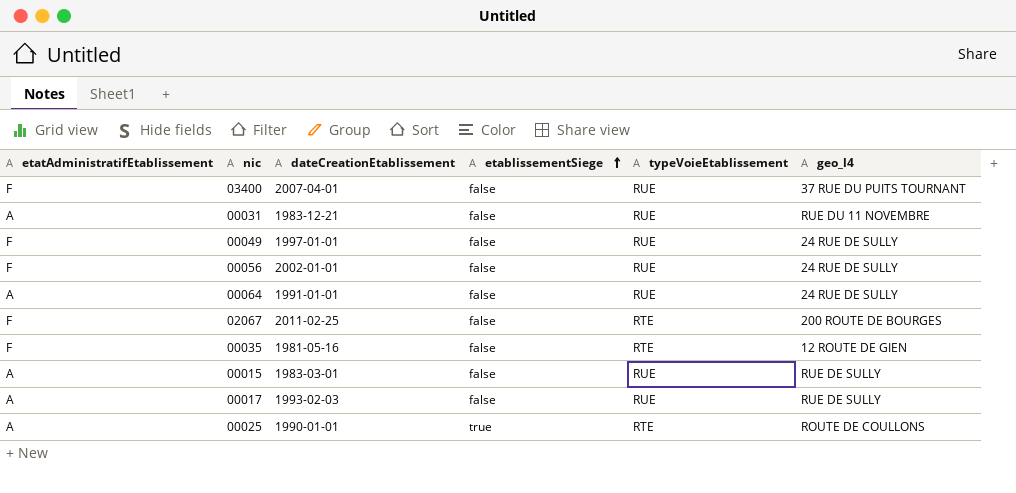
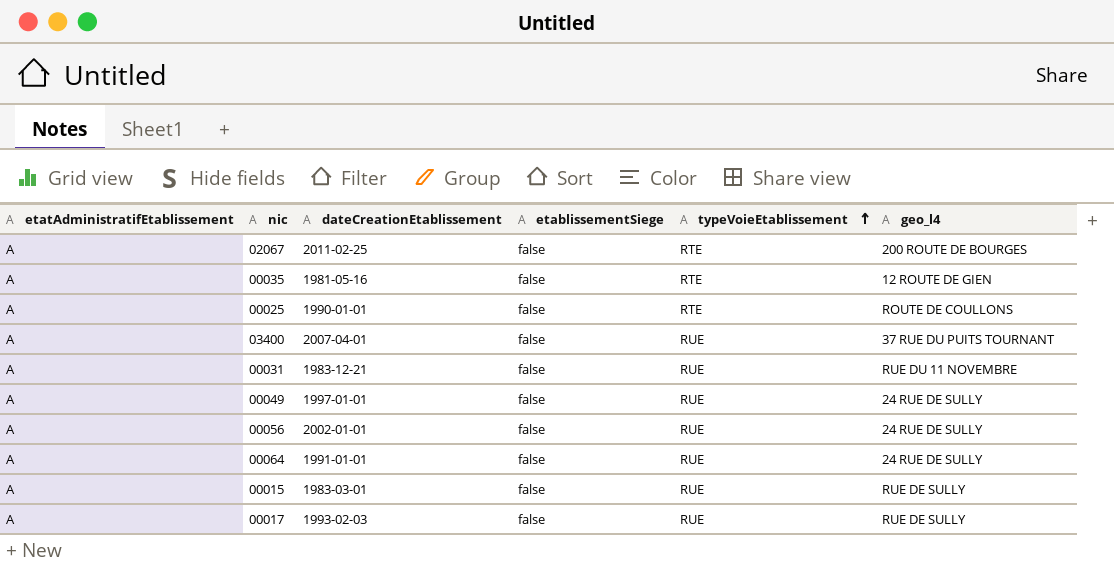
row order: etablissementSiege ascending -> typeVoieEtablissement ascending
02067 | etatAdministratifEtablissement: F -> A
00035 | etatAdministratifEtablissement: F -> A
00025 | etablissementSiege: true -> false
03400 | etatAdministratifEtablissement: F -> A
00049 | etatAdministratifEtablissement: F -> A
00056 | etatAdministratifEtablissement: F -> A

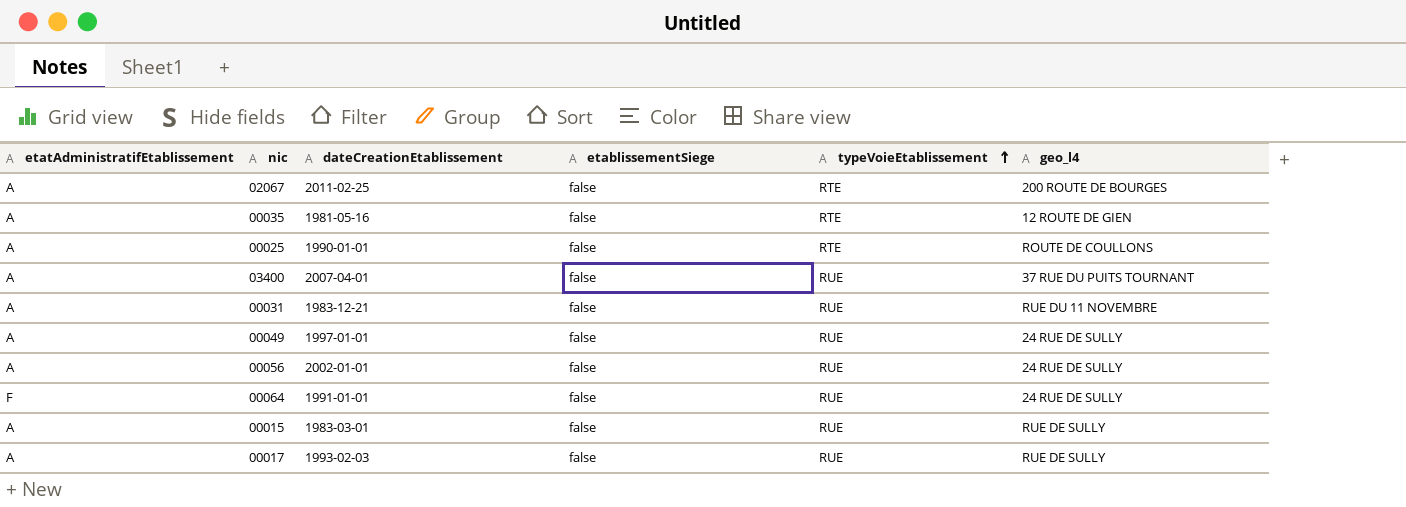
00064 | etatAdministratifEtablissement: A -> F

